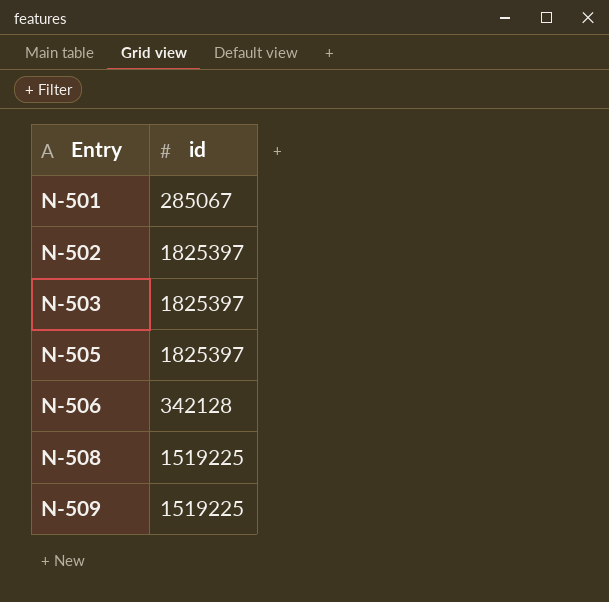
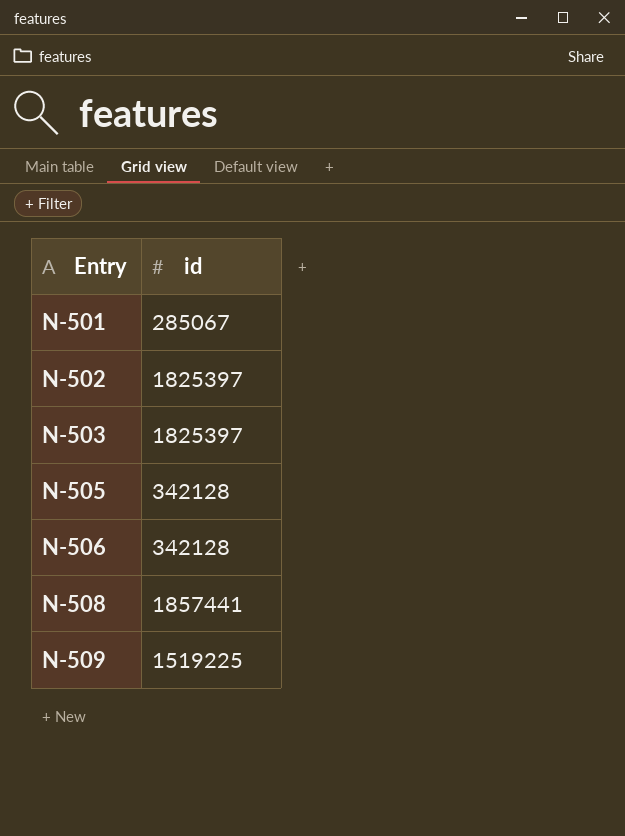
N-505 | id: 1825397 -> 342128
N-508 | id: 1519225 -> 1857441

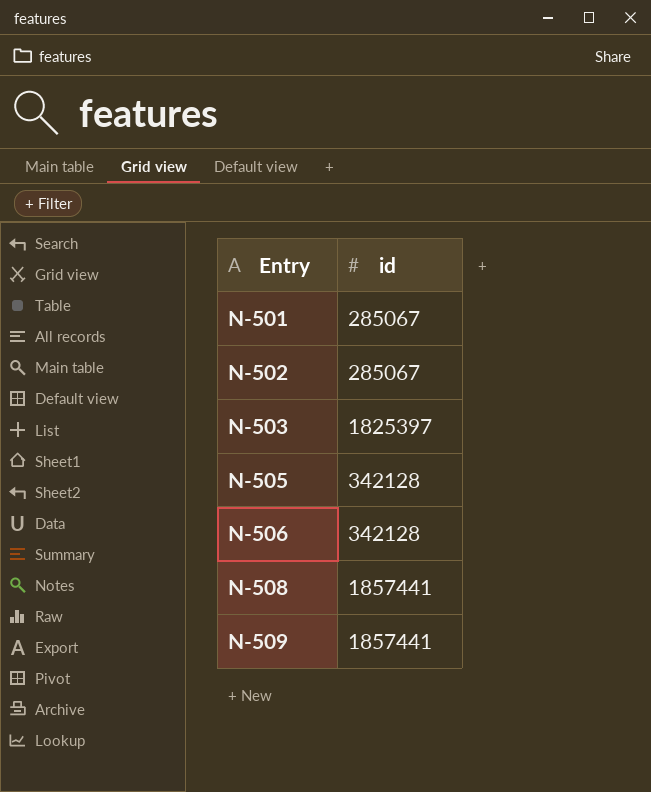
N-502 | id: 1825397 -> 285067
N-509 | id: 1519225 -> 1857441

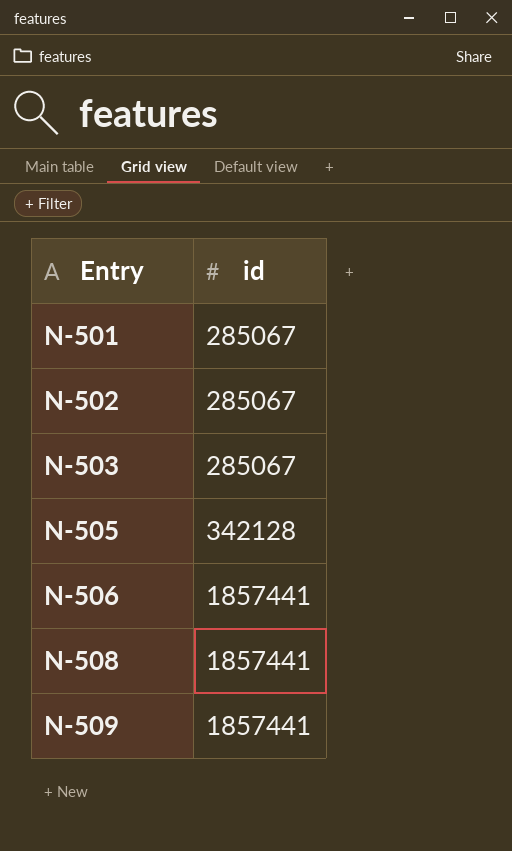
N-503 | id: 1825397 -> 285067
N-506 | id: 342128 -> 1857441

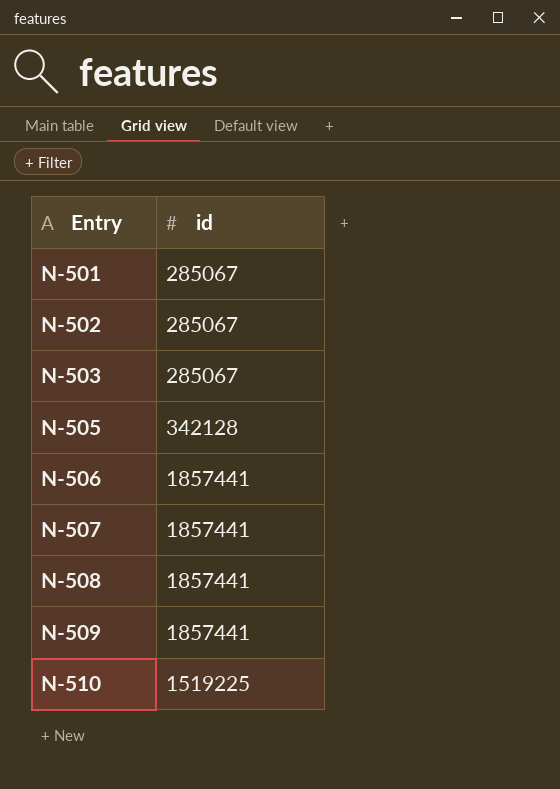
row N-507: none -> 1857441
row N-510: none -> 1519225

